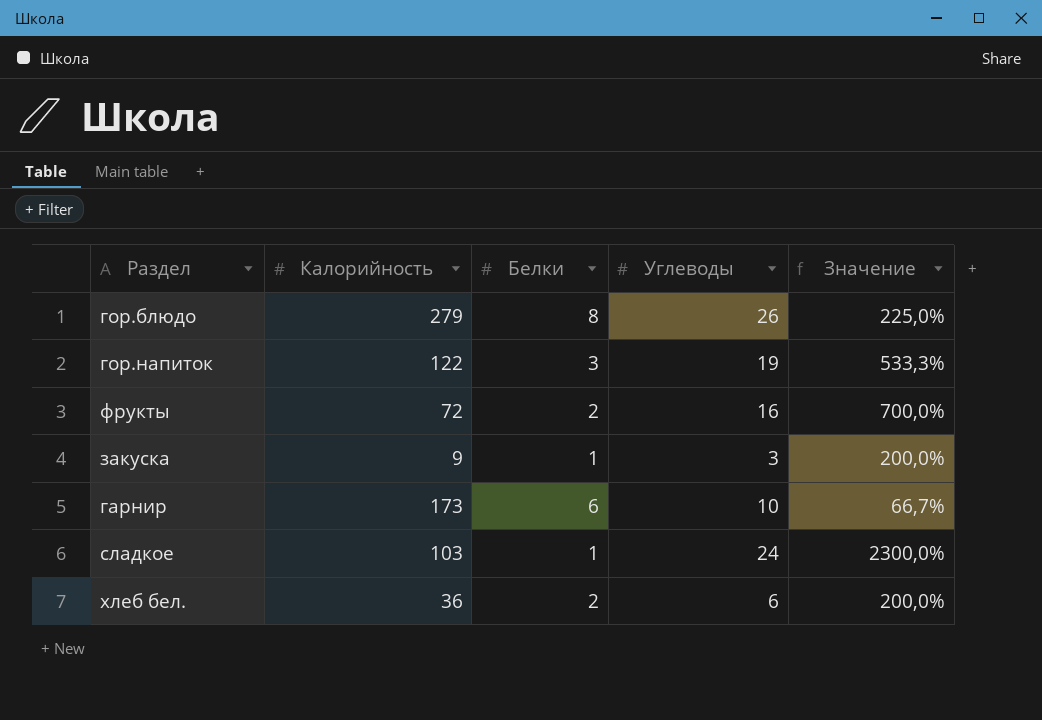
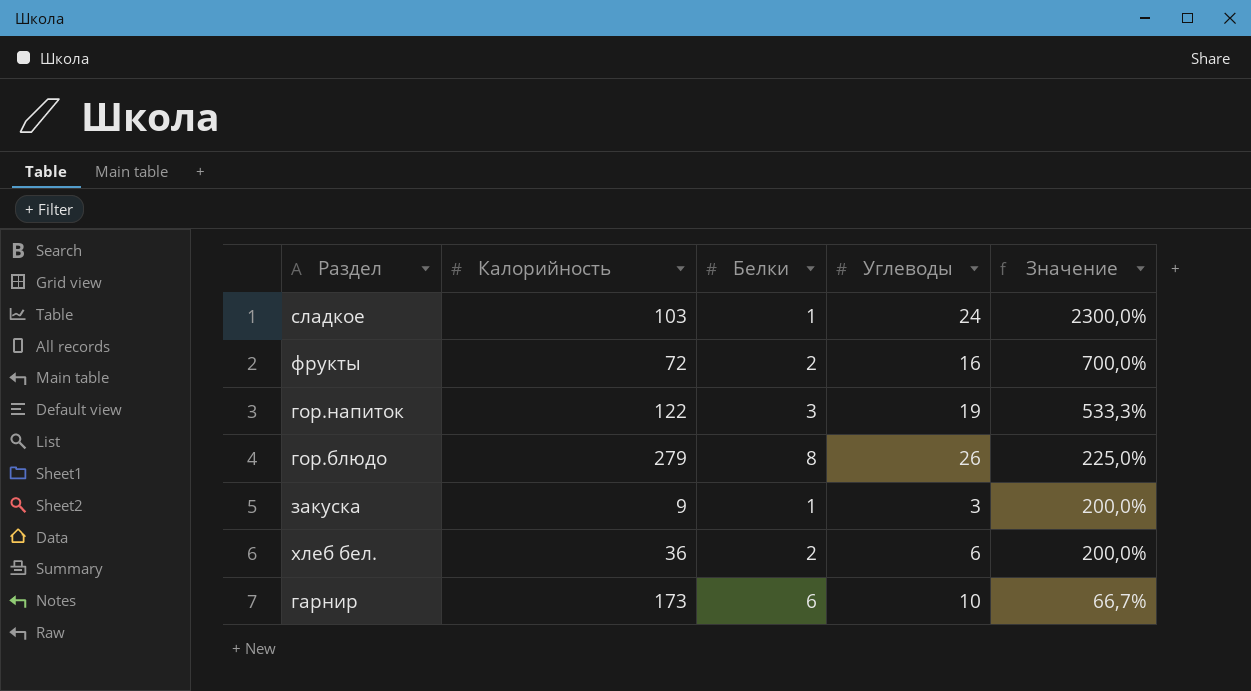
row order: none -> Значение descending

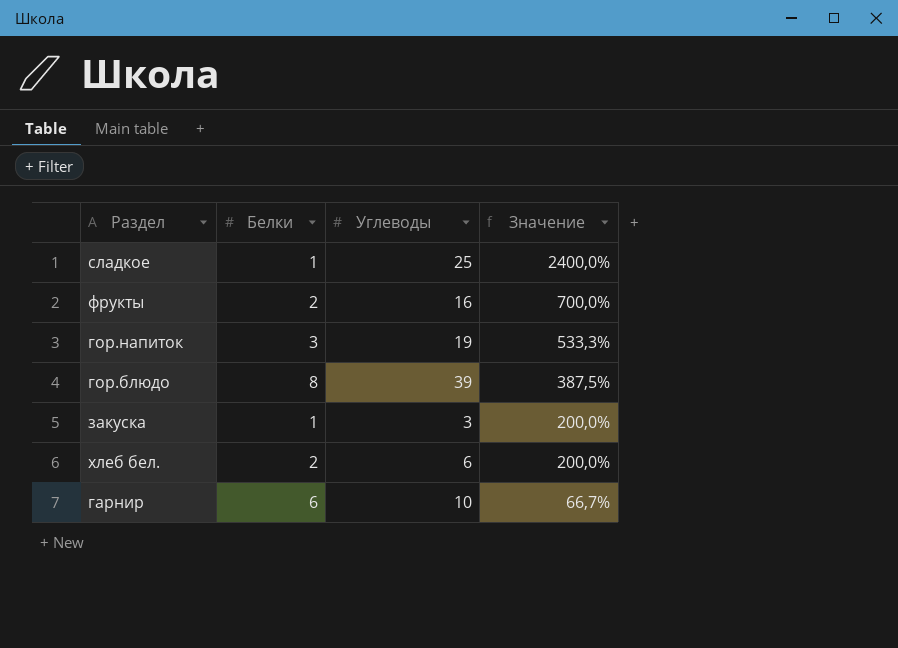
column Калорийность | position: 2 -> none
сладкое | Углеводы: 24 -> 25
сладкое | Значение: 2300,0% -> 2400,0%
гор.блюдо | Углеводы: 26 -> 39
гор.блюдо | Значение: 225,0% -> 387,5%

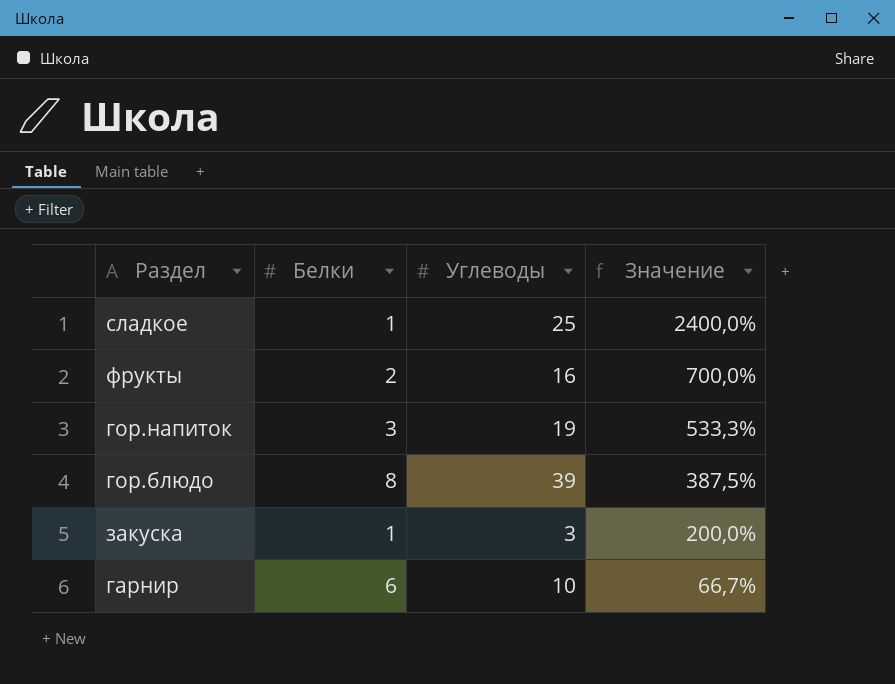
row хлеб бел.: 2 | 6 | 200,0% -> none

